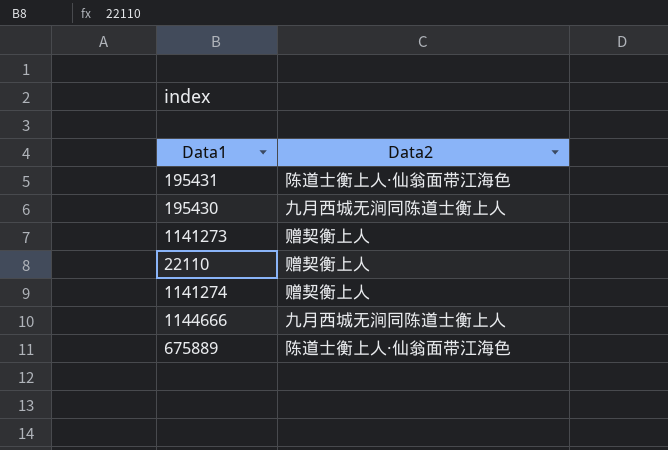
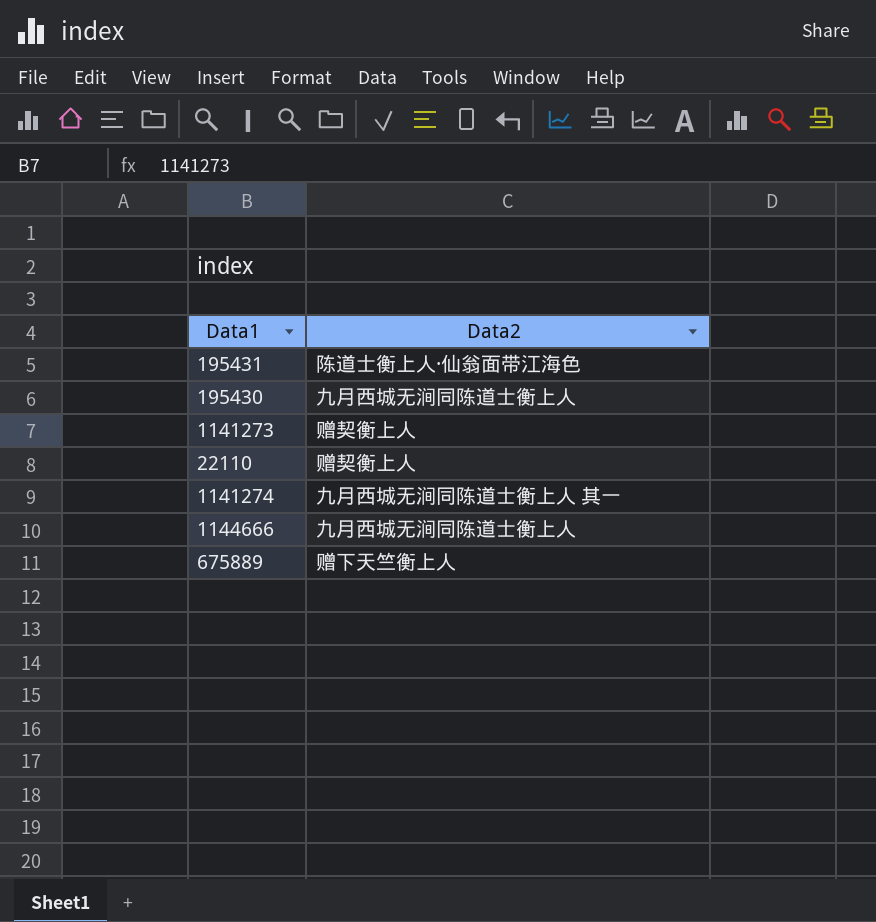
1141274 | Data2: 赠契衡上人 -> 九月西城无涧同陈道士衡上人 其一
675889 | Data2: 陈道士衡上人·仙翁面带江海色 -> 赠下天竺衡上人

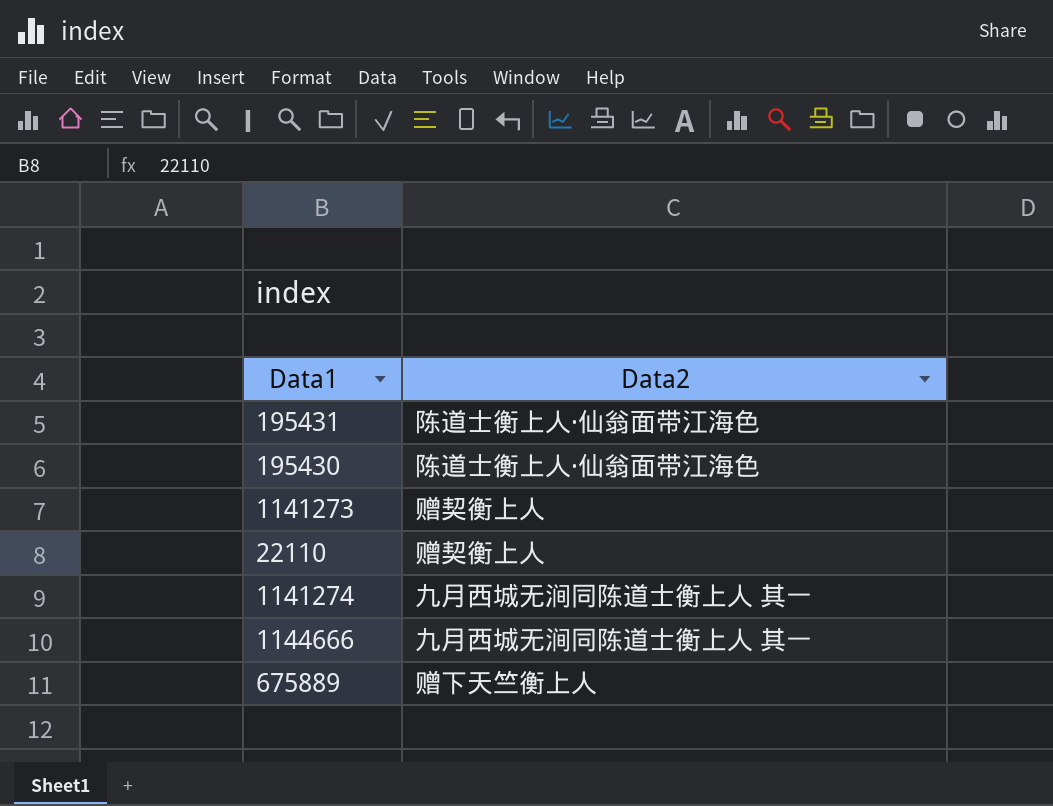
195430 | Data2: 九月西城无涧同陈道士衡上人 -> 陈道士衡上人·仙翁面带江海色
1144666 | Data2: 九月西城无涧同陈道士衡上人 -> 九月西城无涧同陈道士衡上人 其一

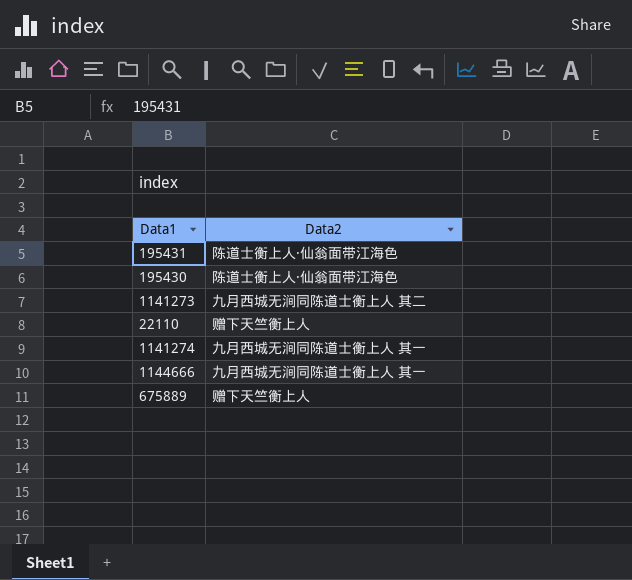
1141273 | Data2: 赠契衡上人 -> 九月西城无涧同陈道士衡上人 其二
22110 | Data2: 赠契衡上人 -> 赠下天竺衡上人

